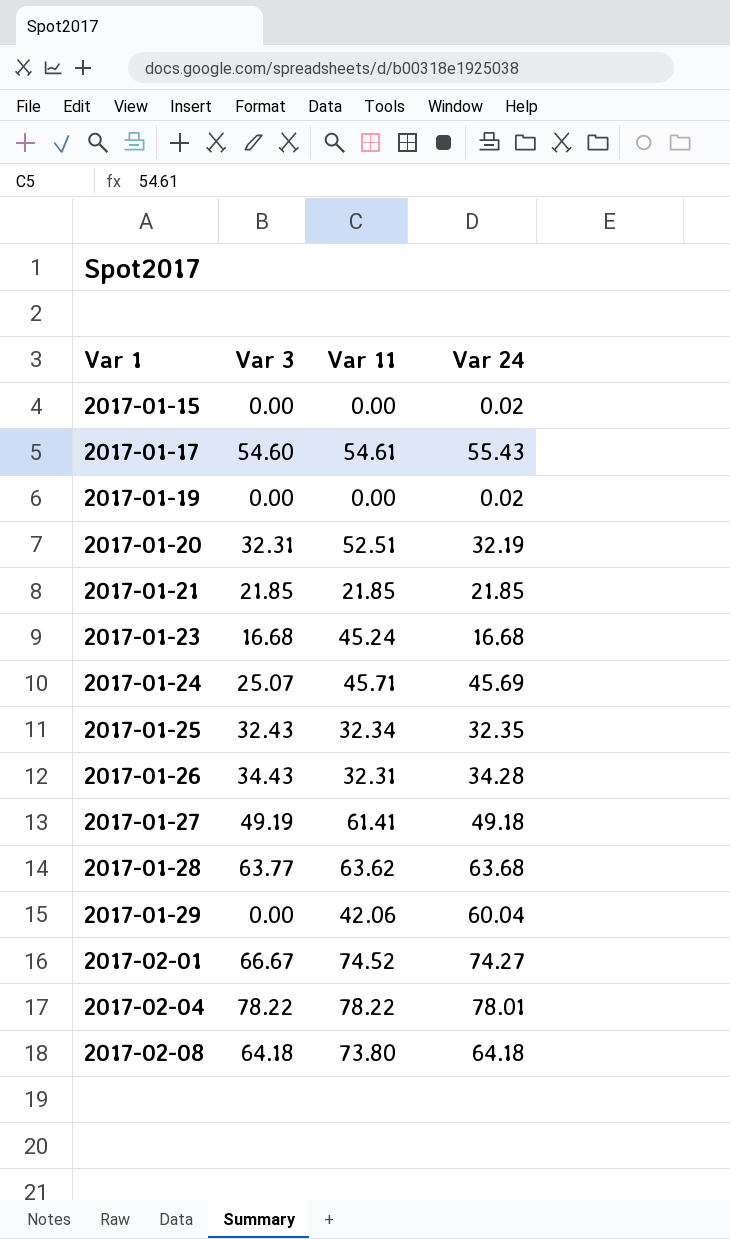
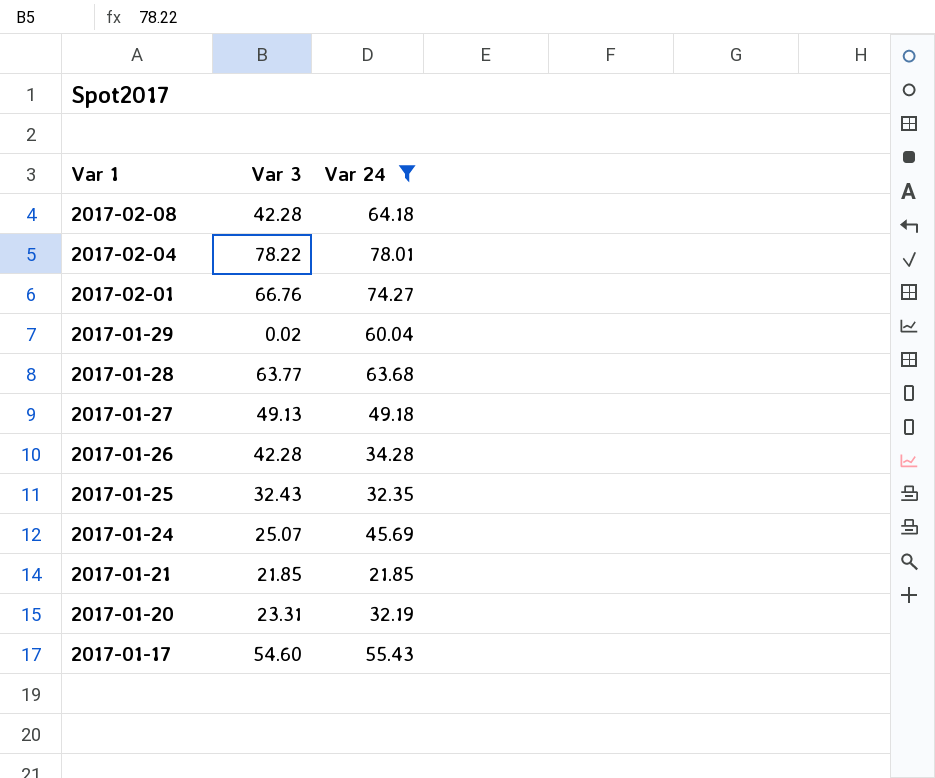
filter: none -> Var 24 >= 21.85
row order: Var 1 ascending -> Var 1 descending
column Var 11 | position: 3 -> none
2017-02-08 | Var 3: 64.18 -> 42.28
2017-02-01 | Var 3: 66.67 -> 66.76
2017-01-29 | Var 3: 0.00 -> 0.02
2017-01-27 | Var 3: 49.19 -> 49.13
2017-01-26 | Var 3: 34.43 -> 42.28
2017-01-20 | Var 3: 32.31 -> 23.31

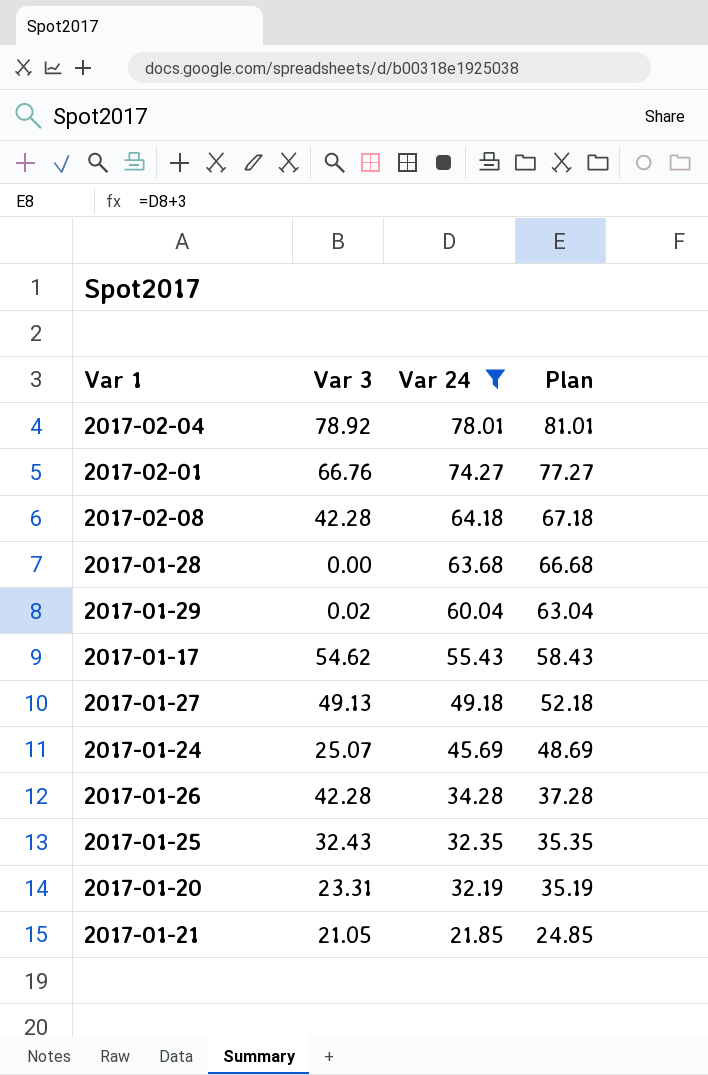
row order: Var 1 descending -> Var 24 descending
column Plan | formula: none -> [Var 24] + 3
2017-02-04 | Var 3: 78.22 -> 78.92
2017-01-28 | Var 3: 63.77 -> 0.00
2017-01-17 | Var 3: 54.60 -> 54.62
2017-01-21 | Var 3: 21.85 -> 21.05

